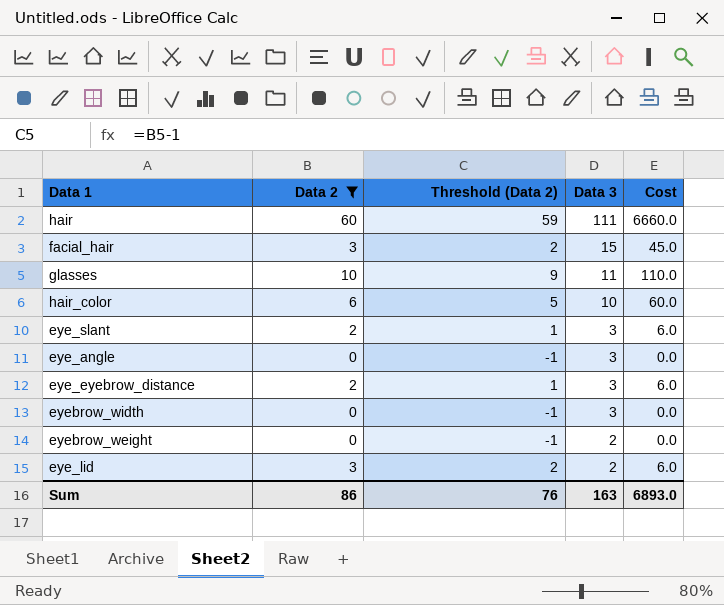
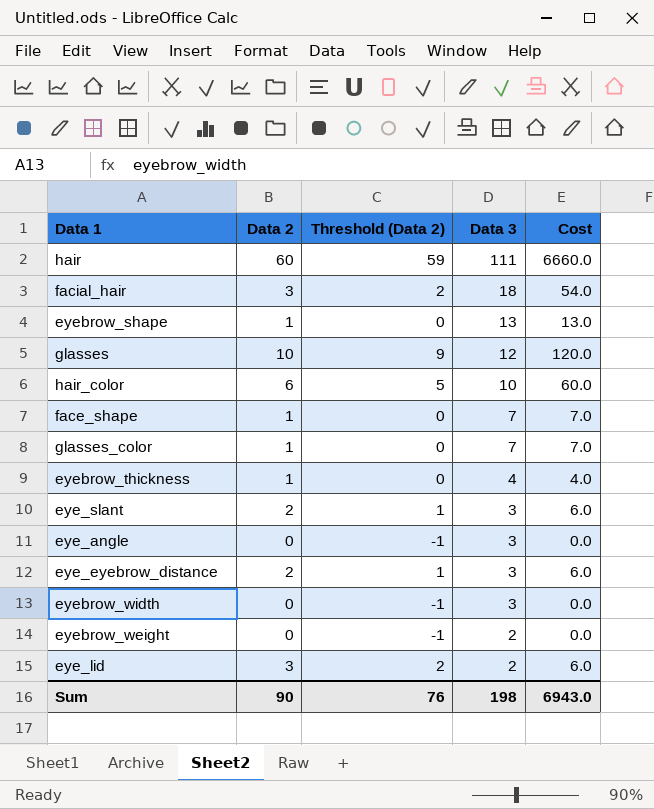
filter: Data 2 != 1 -> none
facial_hair | Data 3: 15 -> 18
facial_hair | Cost: 45.0 -> 54.0
glasses | Data 3: 11 -> 12
glasses | Cost: 110.0 -> 120.0
Sum | Data 2: 86 -> 90
Sum | Data 3: 163 -> 198
Sum | Cost: 6893.0 -> 6943.0

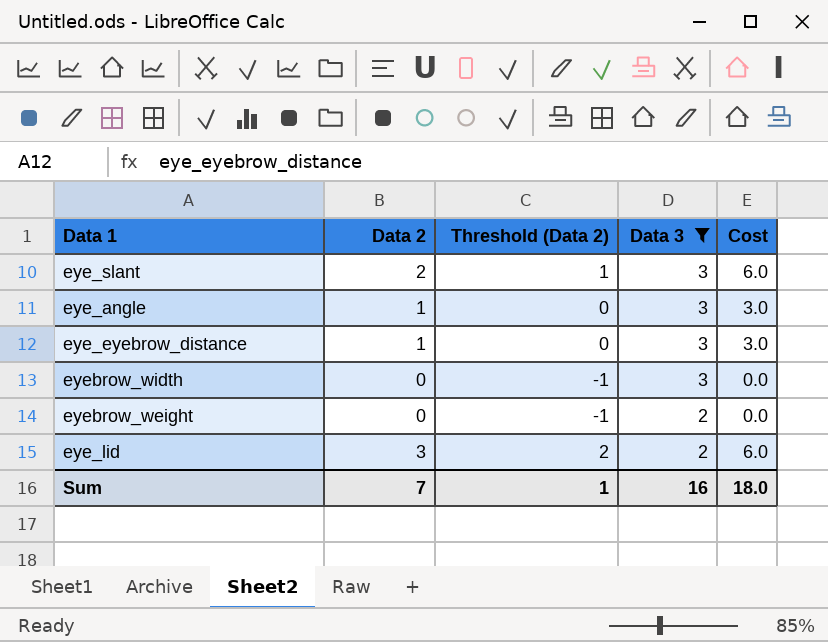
filter: none -> Data 3 <= 3
eye_angle | Data 2: 0 -> 1
eye_angle | Threshold (Data 2): -1 -> 0
eye_angle | Cost: 0.0 -> 3.0
eye_eyebrow_distance | Data 2: 2 -> 1
eye_eyebrow_distance | Threshold (Data 2): 1 -> 0
eye_eyebrow_distance | Cost: 6.0 -> 3.0
Sum | Data 2: 90 -> 7
Sum | Threshold (Data 2): 76 -> 1
Sum | Data 3: 198 -> 16
Sum | Cost: 6943.0 -> 18.0

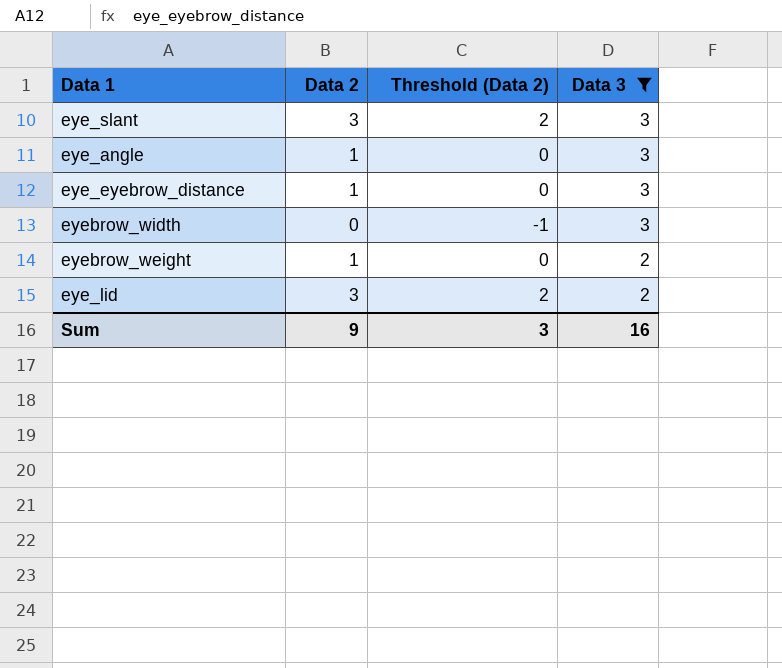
column Cost | formula: [Data 2] * [Data 3] -> none
eye_slant | Data 2: 2 -> 3
eye_slant | Threshold (Data 2): 1 -> 2
eyebrow_weight | Data 2: 0 -> 1
eyebrow_weight | Threshold (Data 2): -1 -> 0
Sum | Data 2: 7 -> 9
Sum | Threshold (Data 2): 1 -> 3

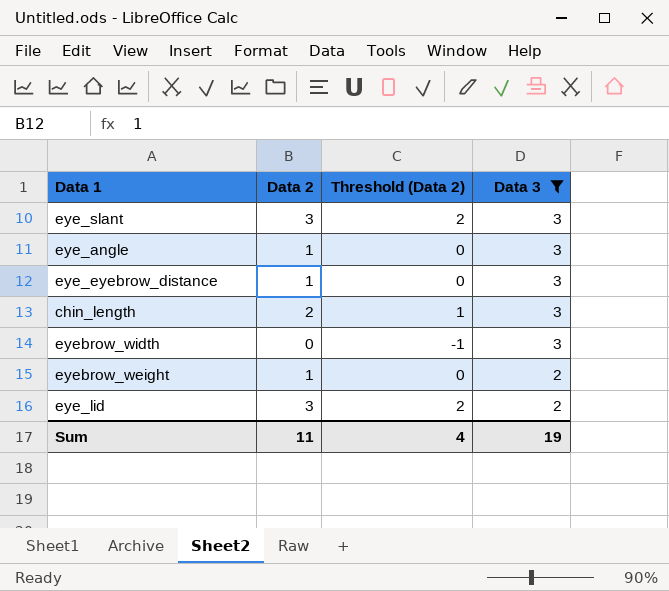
row chin_length: none -> 2 | 1 | 3
Sum | Data 2: 9 -> 11
Sum | Threshold (Data 2): 3 -> 4
Sum | Data 3: 16 -> 19

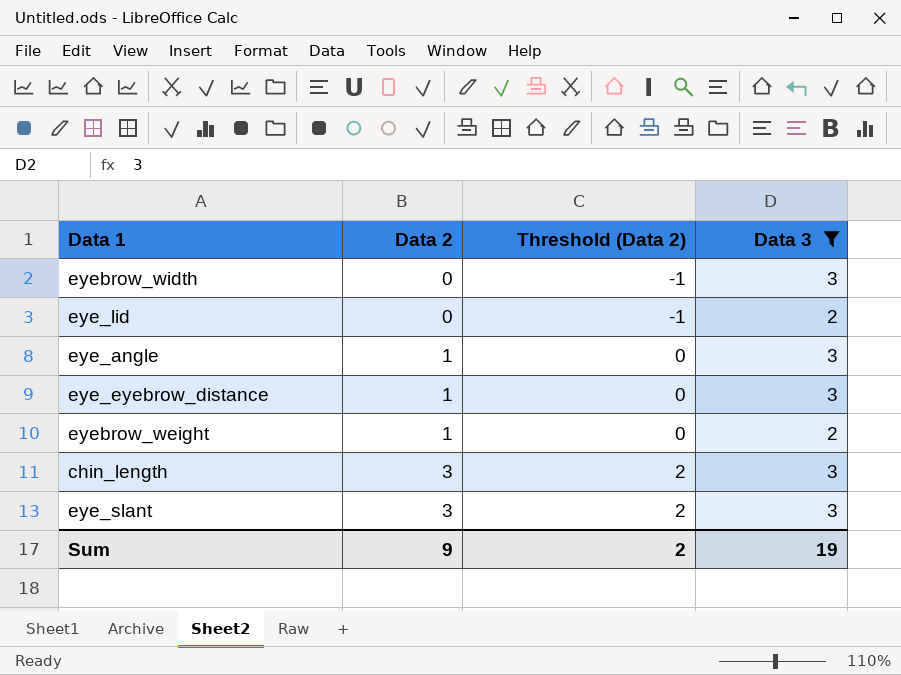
row order: Data 3 descending -> Data 2 ascending
eye_lid | Data 2: 3 -> 0
eye_lid | Threshold (Data 2): 2 -> -1
chin_length | Data 2: 2 -> 3
chin_length | Threshold (Data 2): 1 -> 2
Sum | Data 2: 11 -> 9
Sum | Threshold (Data 2): 4 -> 2

